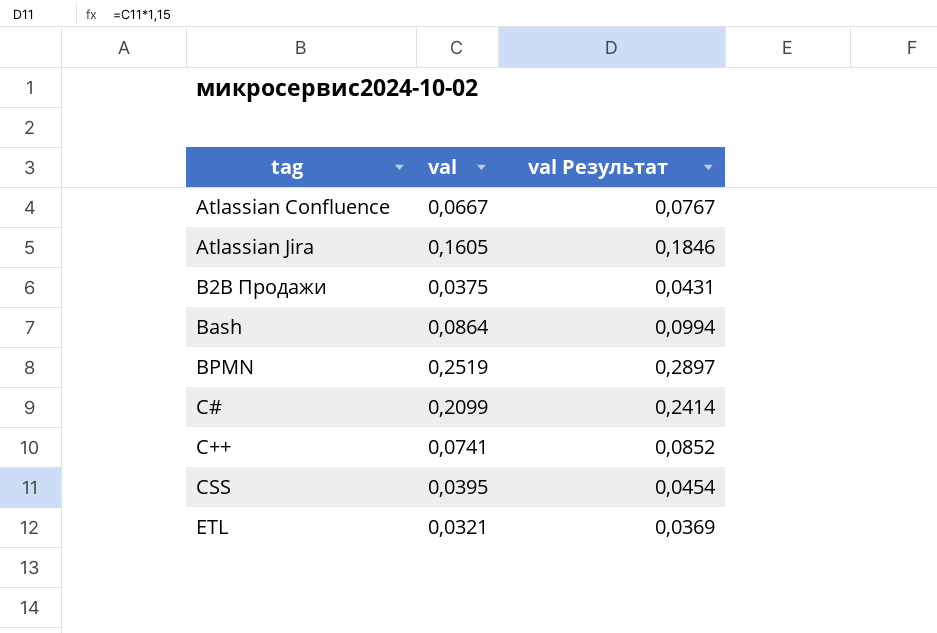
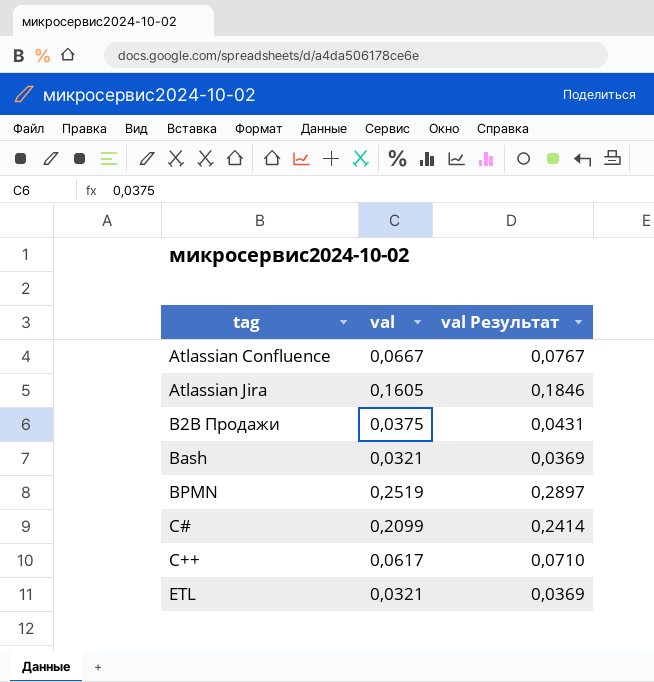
row CSS: 0,0395 | 0,0454 -> none
Bash | val: 0,0864 -> 0,0321
Bash | val Результат: 0,0994 -> 0,0369
C++ | val: 0,0741 -> 0,0617
C++ | val Результат: 0,0852 -> 0,0710

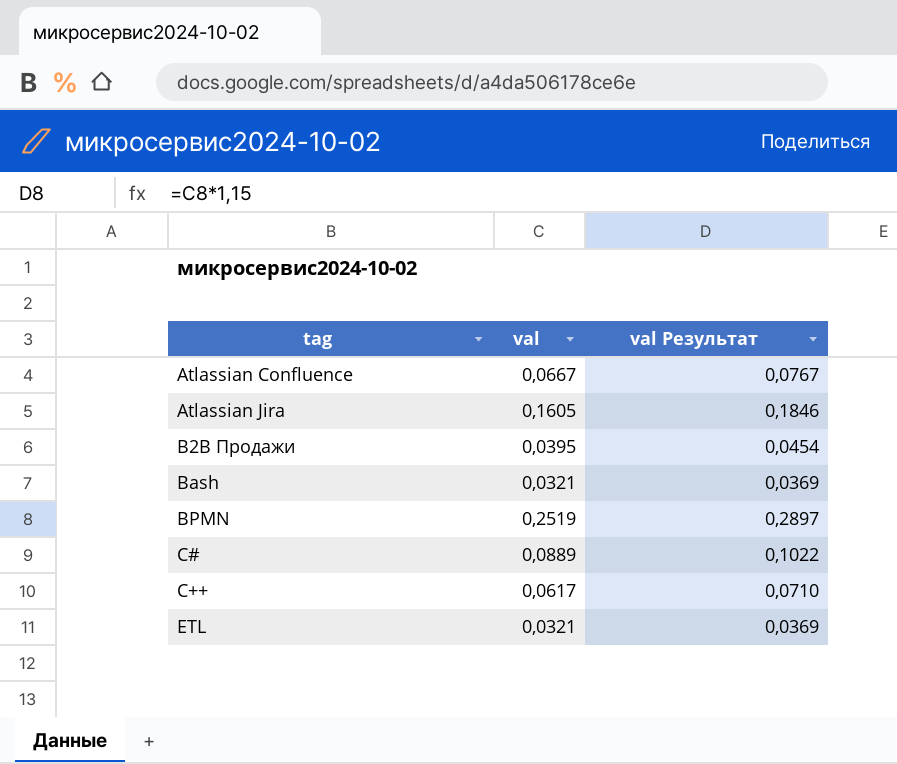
B2B Продажи | val: 0,0375 -> 0,0395
B2B Продажи | val Результат: 0,0431 -> 0,0454
C# | val: 0,2099 -> 0,0889
C# | val Результат: 0,2414 -> 0,1022

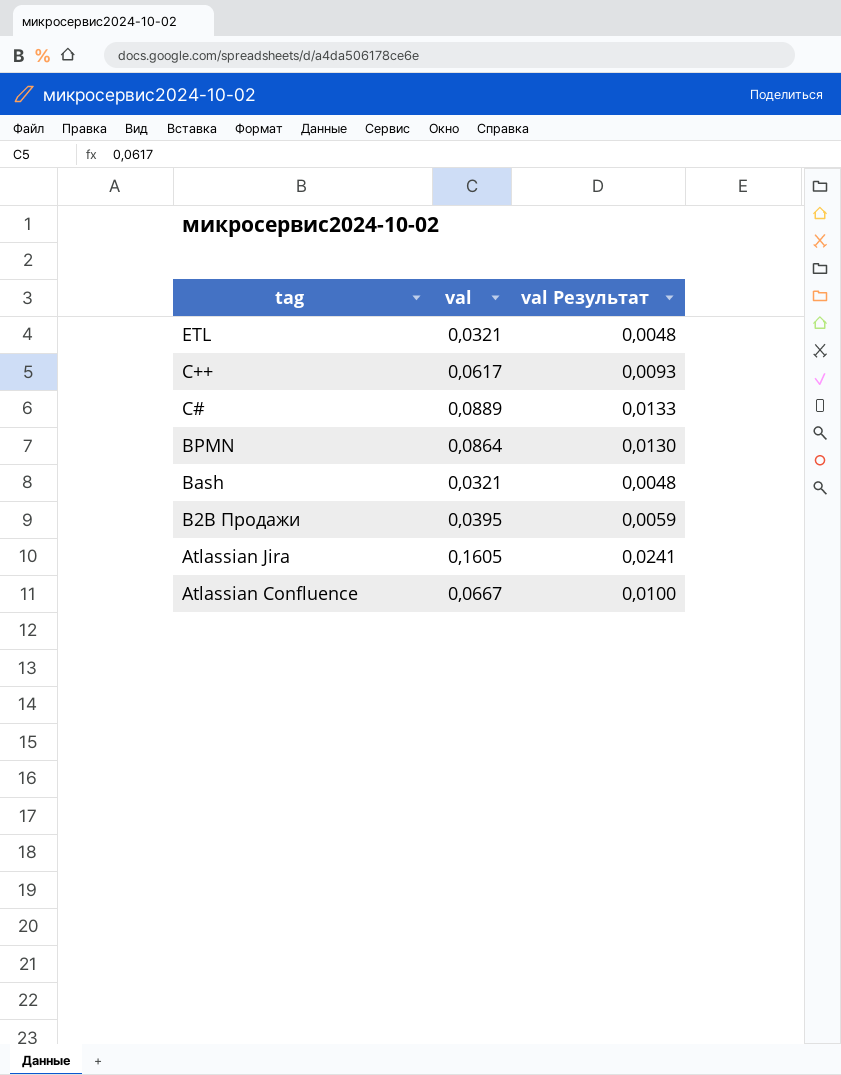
row order: tag ascending -> tag descending
column val Результат | formula: [val] * 1,15 -> [val] * 0,15
BPMN | val: 0,2519 -> 0,0864

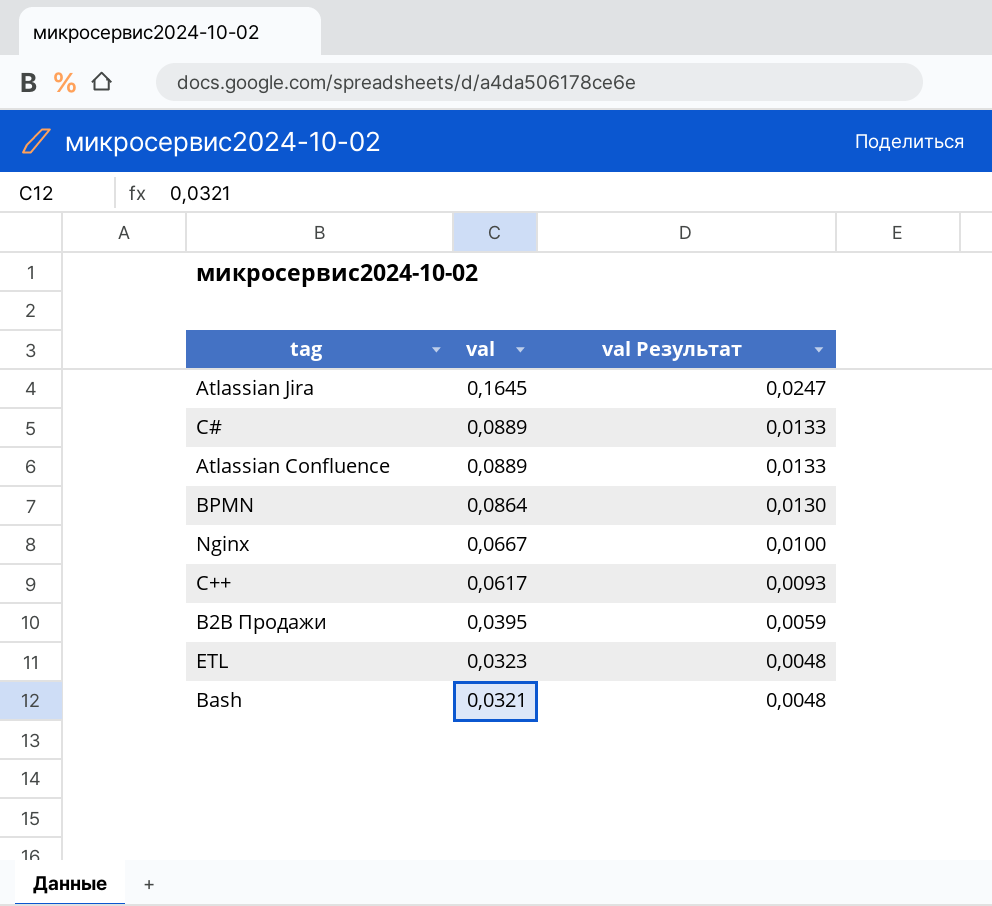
row order: tag descending -> val descending
Atlassian Jira | val: 0,1605 -> 0,1645
Atlassian Jira | val Результат: 0,0241 -> 0,0247
Atlassian Confluence | val: 0,0667 -> 0,0889
Atlassian Confluence | val Результат: 0,0100 -> 0,0133
row Nginx: none -> 0,0667 | 0,0100
ETL | val: 0,0321 -> 0,0323

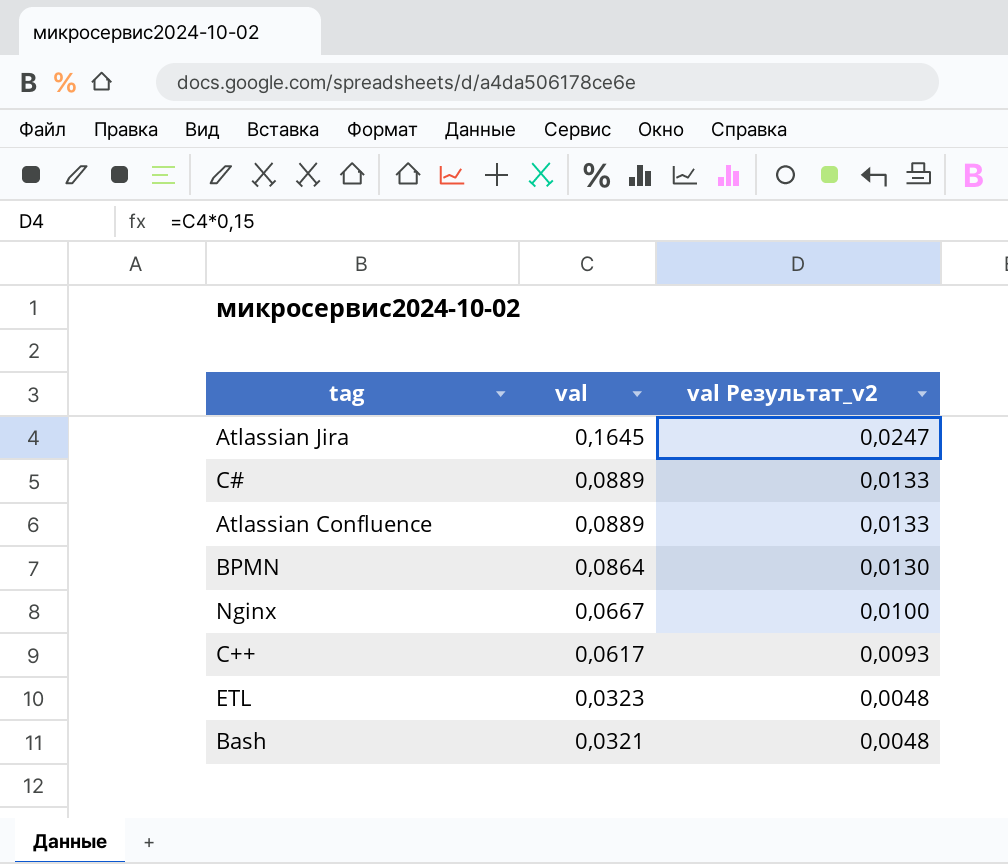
column name: val Результат -> val Результат_v2
row B2B Продажи: 0,0395 | 0,0059 -> none

